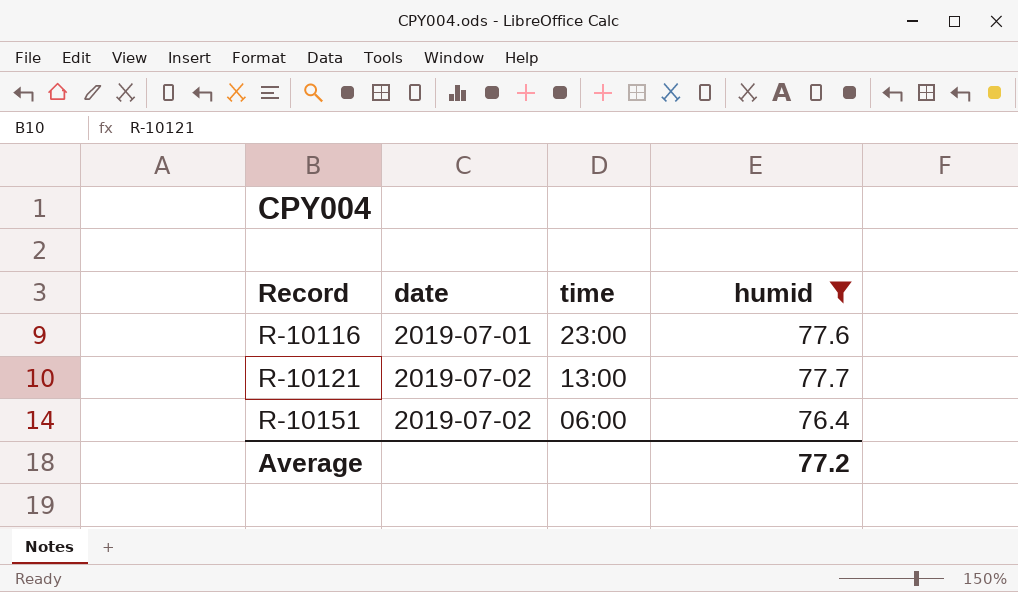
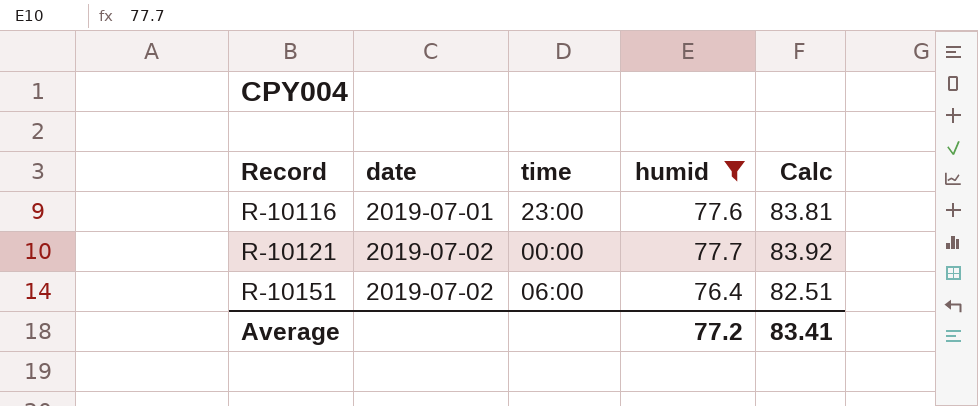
column Calc | formula: none -> [humid] * 1.08
R-10121 | time: 13:00 -> 00:00

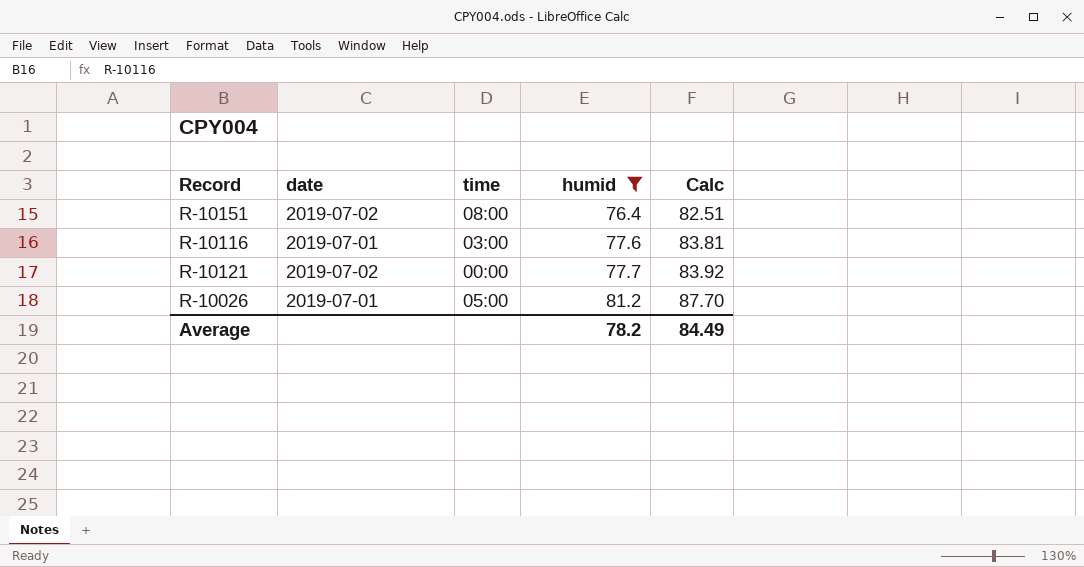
row order: Record ascending -> humid ascending
R-10151 | time: 06:00 -> 08:00
R-10116 | time: 23:00 -> 03:00
row R-10026: none -> 2019-07-01 | 05:00 | 81.2 | 87.70
Average | humid: 77.2 -> 78.2
Average | Calc: 83.41 -> 84.49

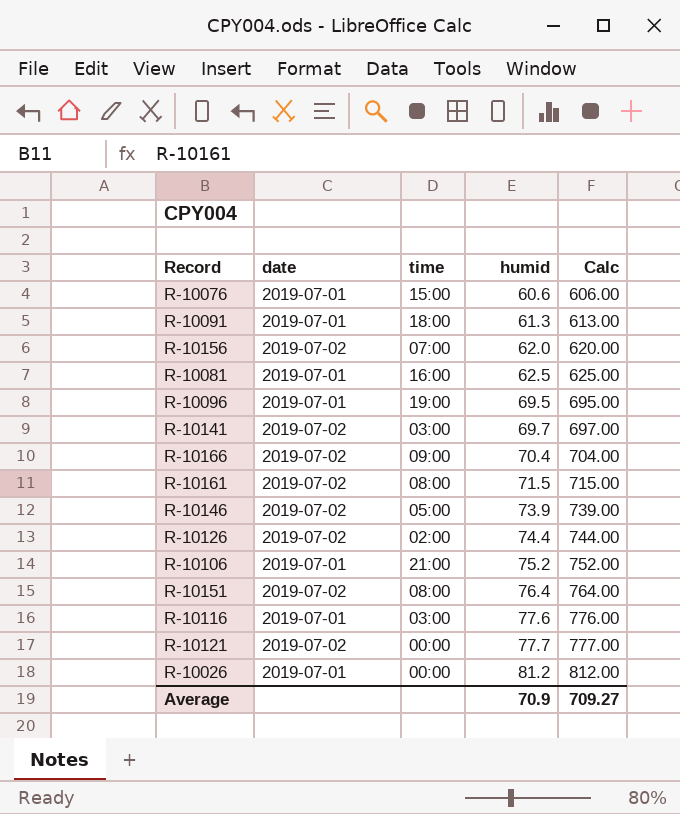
filter: humid >= 76.4 -> none
column Calc | formula: [humid] * 1.08 -> [humid] * 10
R-10026 | time: 05:00 -> 00:00
Average | humid: 78.2 -> 70.9
Average | Calc: 84.49 -> 709.27

